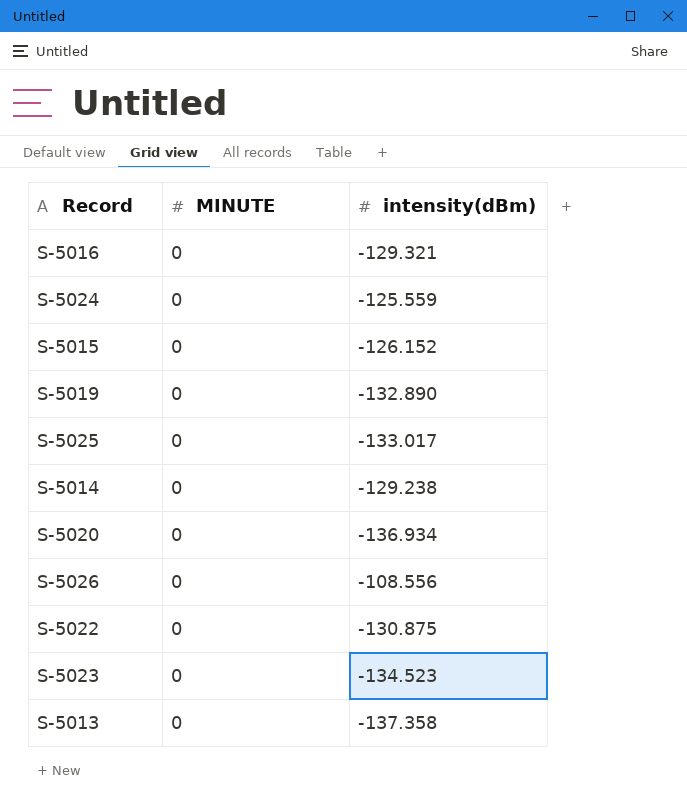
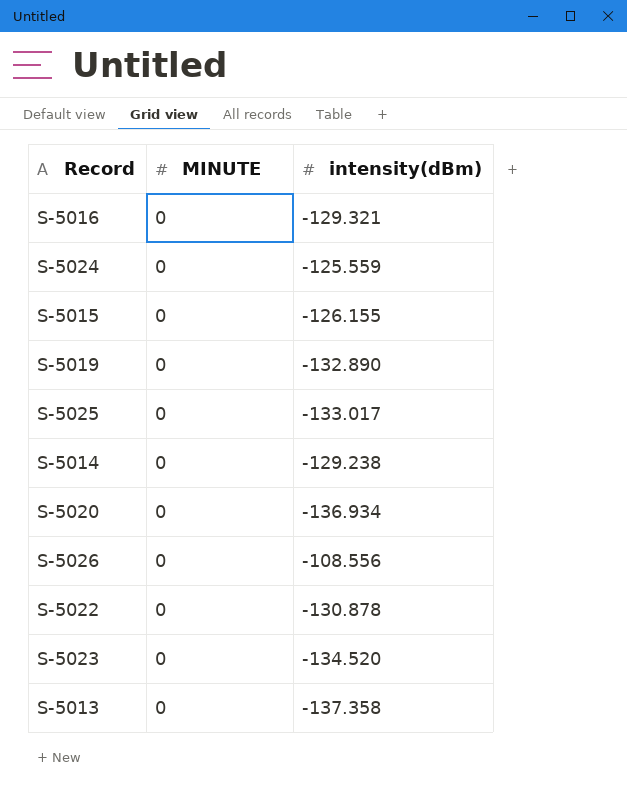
S-5015 | intensity(dBm): -126.152 -> -126.155
S-5022 | intensity(dBm): -130.875 -> -130.878
S-5023 | intensity(dBm): -134.523 -> -134.520

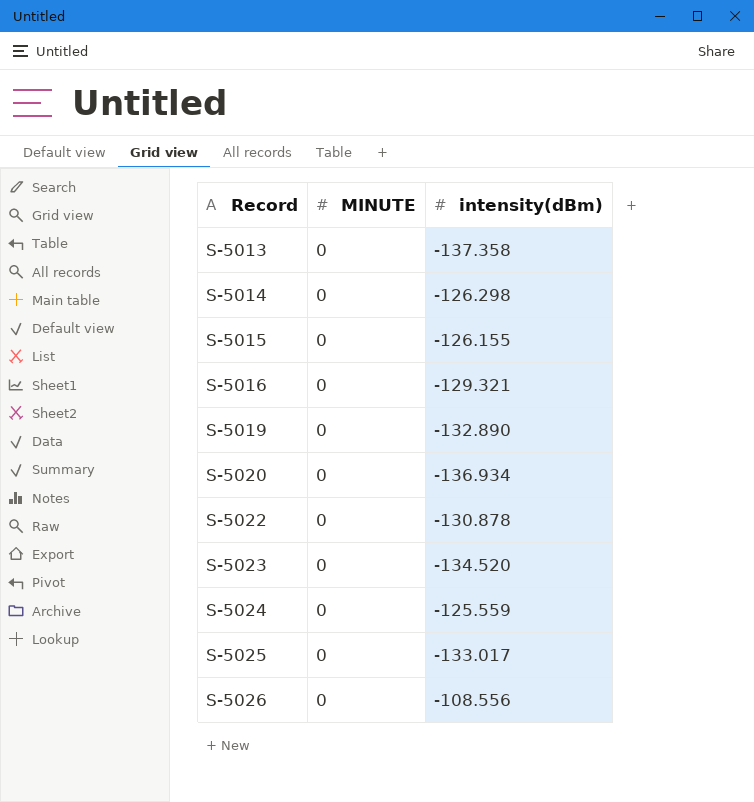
row order: none -> Record ascending
S-5014 | intensity(dBm): -129.238 -> -126.298

